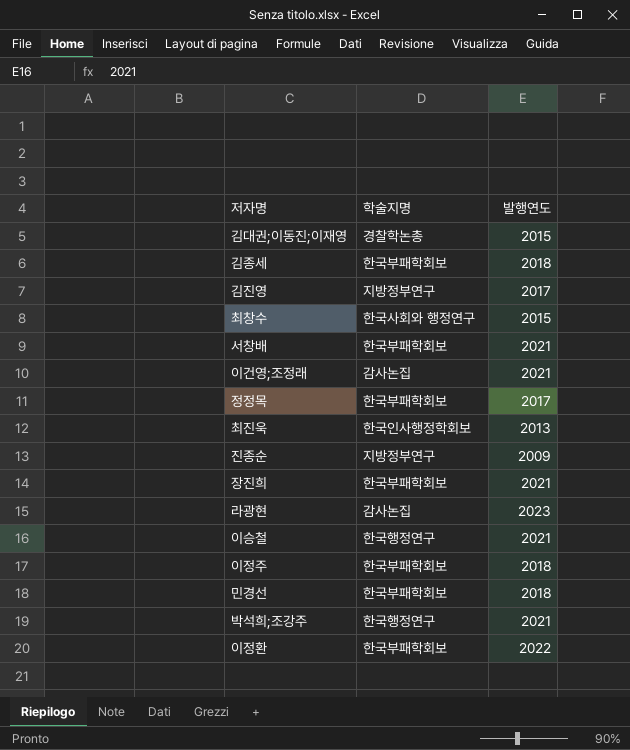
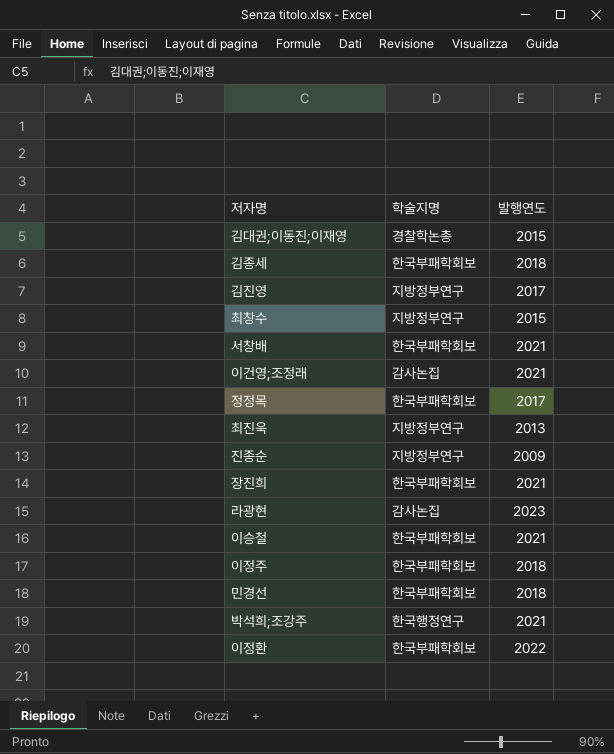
최창수 | 학술지명: 한국사회와 행정연구 -> 지방정부연구
최진욱 | 학술지명: 한국인사행정학회보 -> 지방정부연구
이승철 | 학술지명: 한국행정연구 -> 한국부패학회보

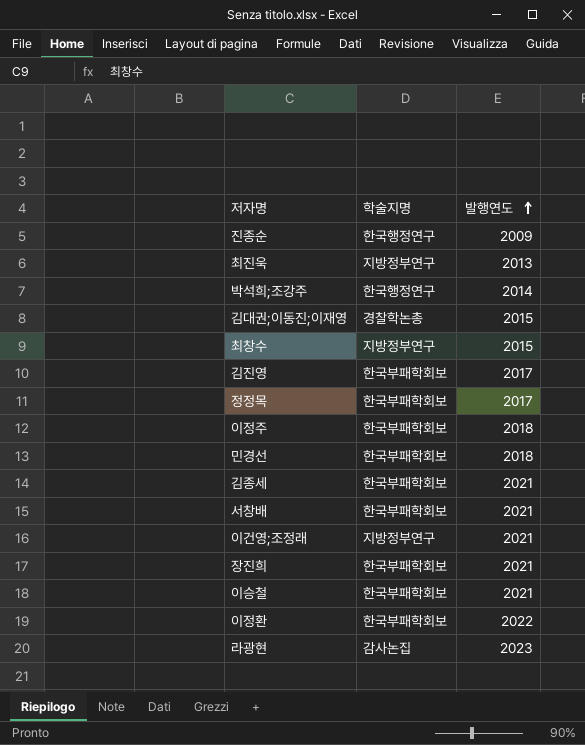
row order: none -> 발행연도 ascending
진종순 | 학술지명: 지방정부연구 -> 한국행정연구
박석희;조강주 | 발행연도: 2021 -> 2014
김진영 | 학술지명: 지방정부연구 -> 한국부패학회보
김종세 | 발행연도: 2018 -> 2021
이건영;조정래 | 학술지명: 감사논집 -> 지방정부연구

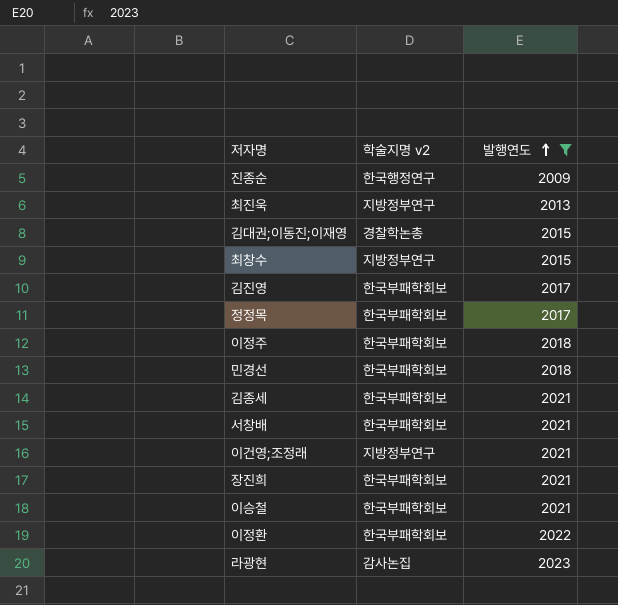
filter: none -> 발행연도 != 2014
column name: 학술지명 -> 학술지명 v2

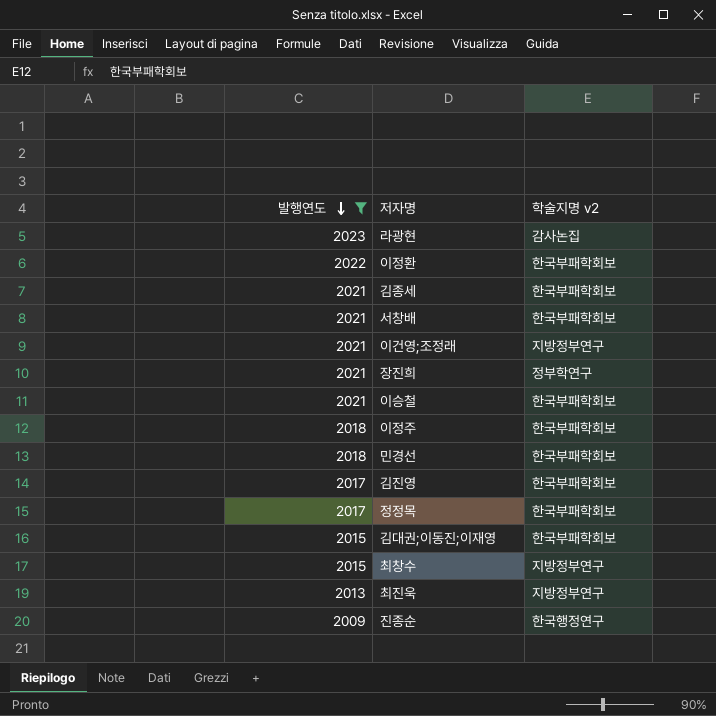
row order: 발행연도 ascending -> 발행연도 descending
column 발행연도 | position: 3 -> 1
장진희 | 학술지명 v2: 한국부패학회보 -> 정부학연구
김대권;이동진;이재영 | 학술지명 v2: 경찰학논총 -> 한국부패학회보

